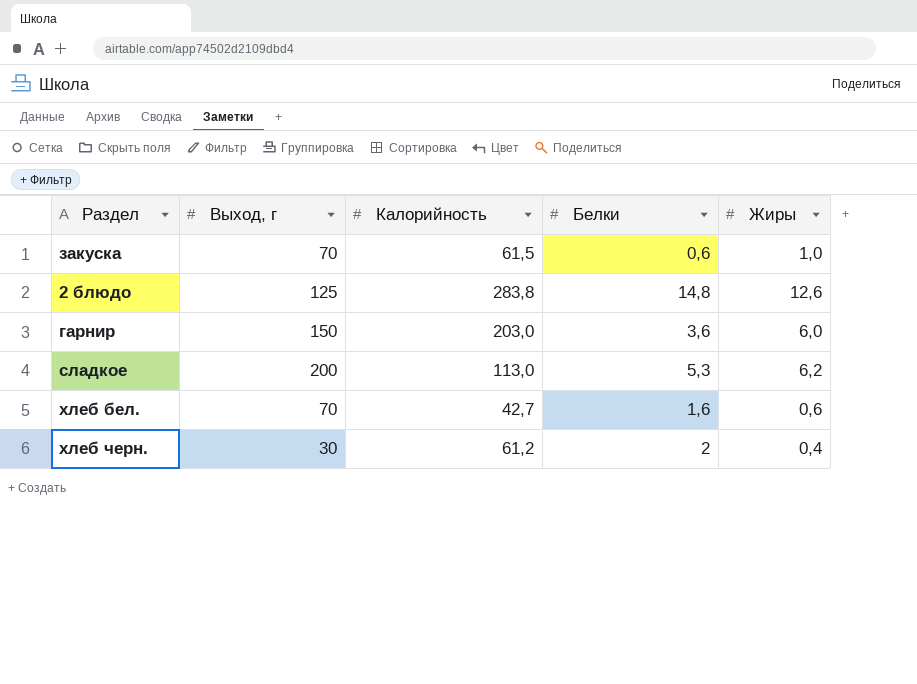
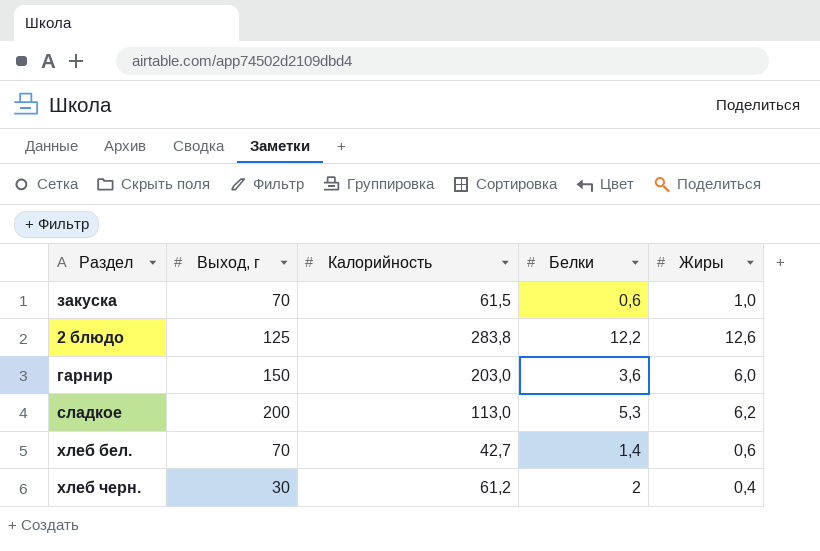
2 блюдо | Белки: 14,8 -> 12,2
хлеб бел. | Белки: 1,6 -> 1,4

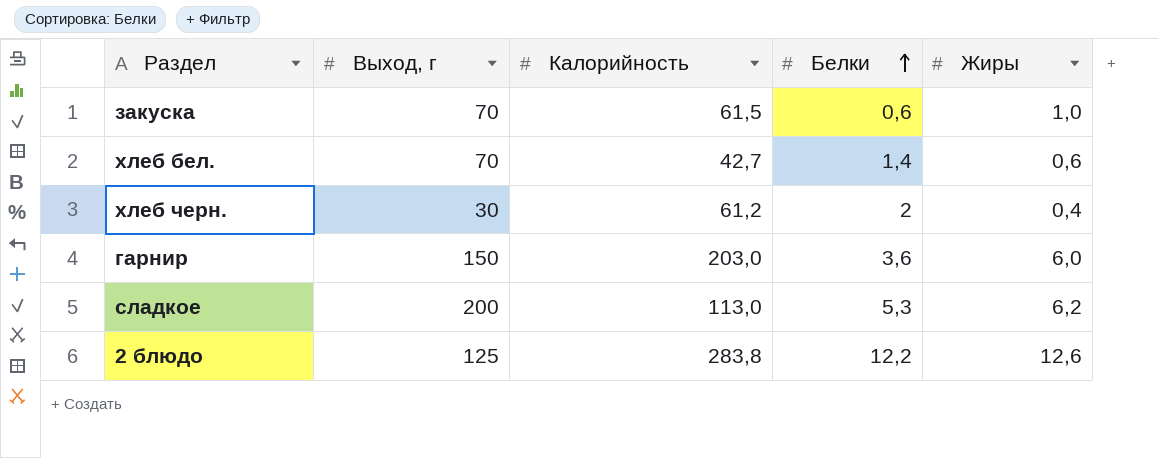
row order: none -> Белки ascending

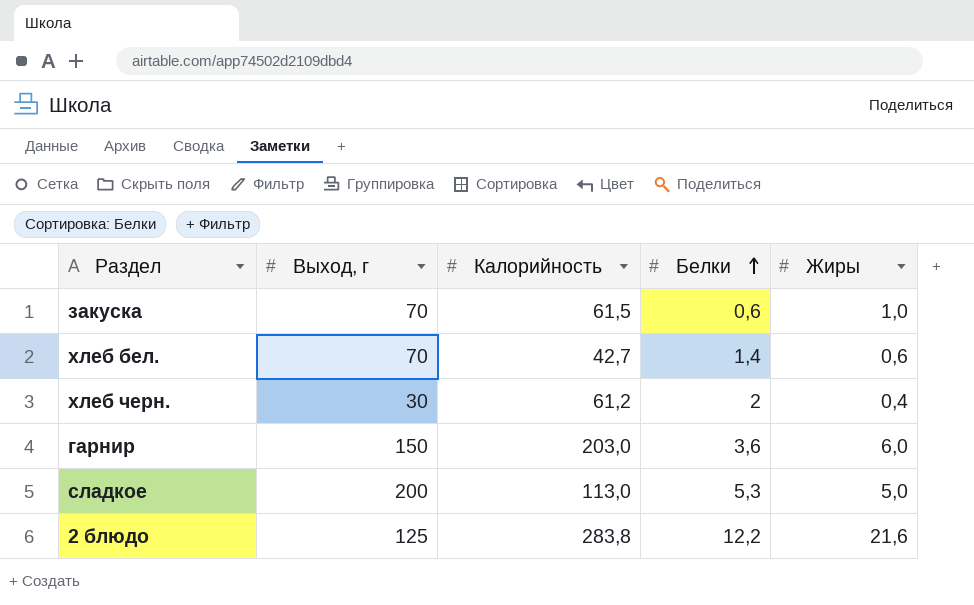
сладкое | Жиры: 6,2 -> 5,0
2 блюдо | Жиры: 12,6 -> 21,6

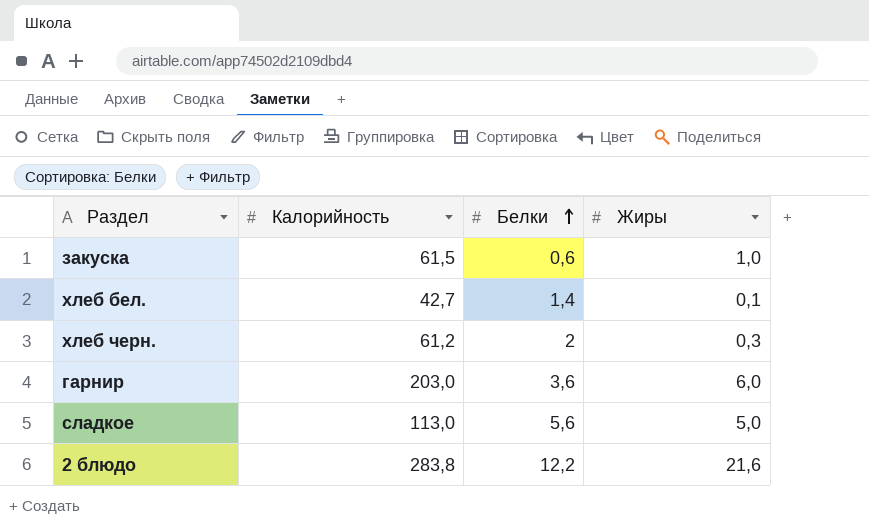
column Выход, г | position: 2 -> none
хлеб бел. | Жиры: 0,6 -> 0,1
хлеб черн. | Жиры: 0,4 -> 0,3
сладкое | Белки: 5,3 -> 5,6

